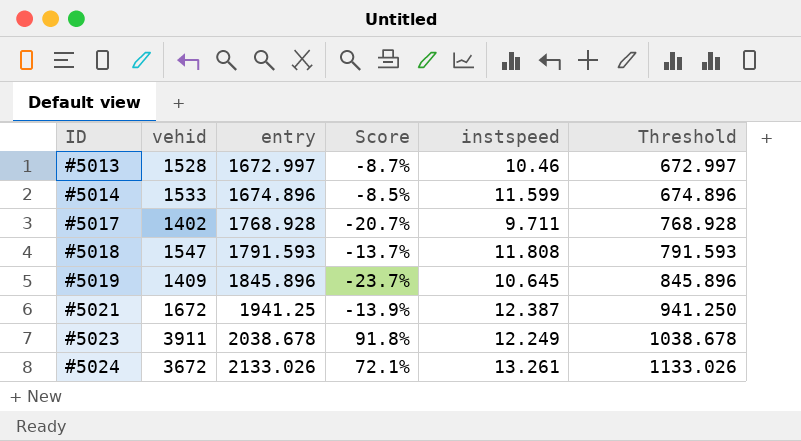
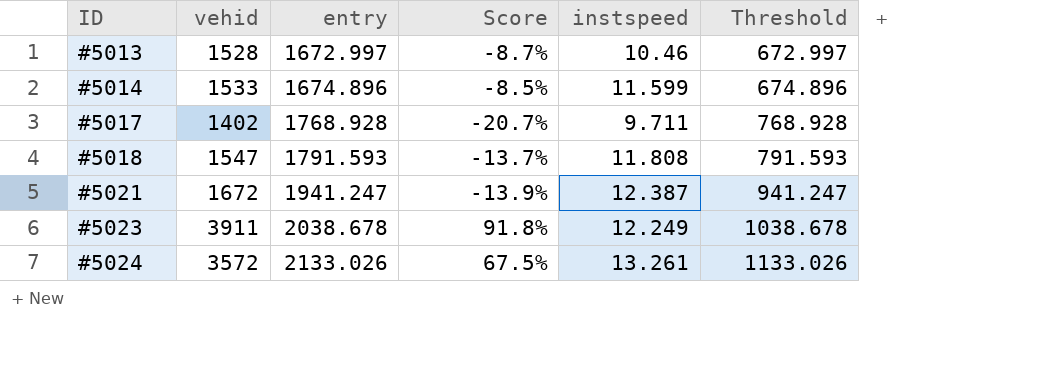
row #5019: 1409 | 1845.896 | -23.7% | 10.645 | 845.896 -> none
#5021 | entry: 1941.25 -> 1941.247
#5021 | Threshold: 941.250 -> 941.247
#5024 | vehid: 3672 -> 3572
#5024 | Score: 72.1% -> 67.5%

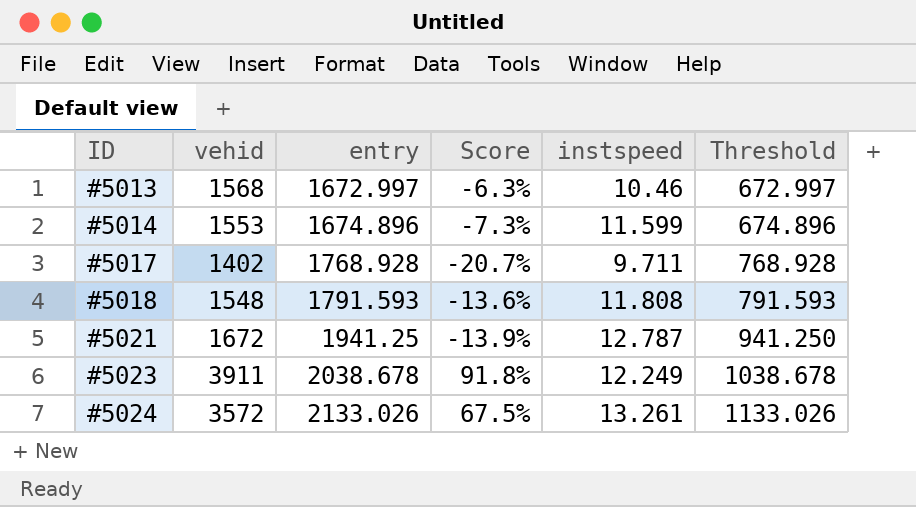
#5013 | vehid: 1528 -> 1568
#5013 | Score: -8.7% -> -6.3%
#5014 | vehid: 1533 -> 1553
#5014 | Score: -8.5% -> -7.3%
#5018 | vehid: 1547 -> 1548
#5018 | Score: -13.7% -> -13.6%
#5021 | entry: 1941.247 -> 1941.25
#5021 | instspeed: 12.387 -> 12.787
#5021 | Threshold: 941.247 -> 941.250

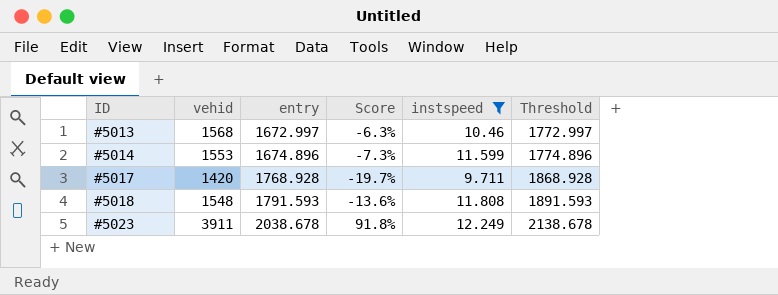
filter: none -> instspeed <= 12.249
column Threshold | formula: [entry] - 1000 -> [entry] + 100
#5017 | vehid: 1402 -> 1420
#5017 | Score: -20.7% -> -19.7%

